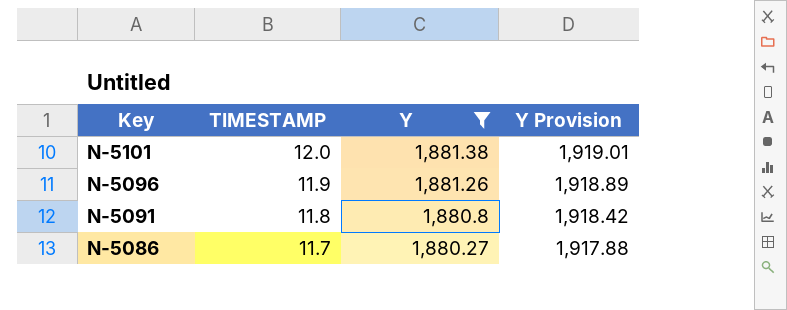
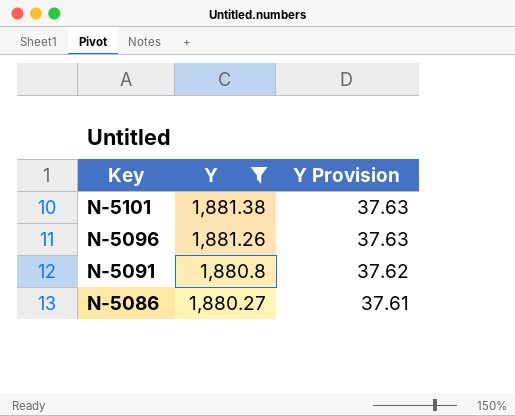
column TIMESTAMP | position: 2 -> none
column Y Provision | formula: [Y] * 1.02 -> [Y] * 0.02

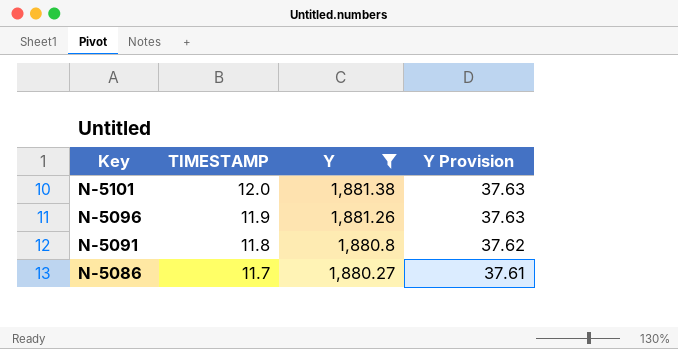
column TIMESTAMP | position: none -> 2

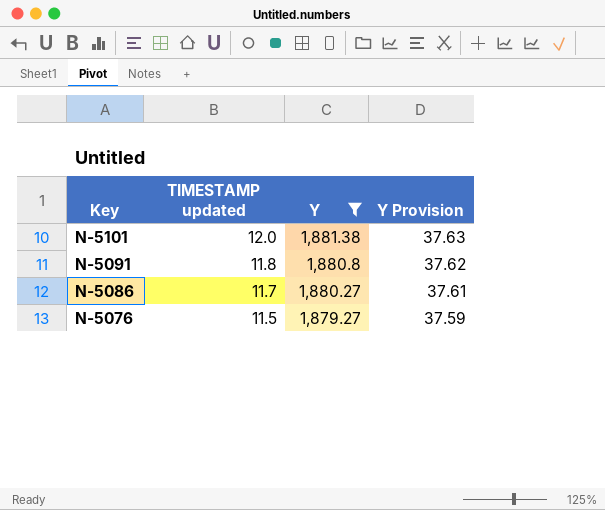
column name: TIMESTAMP -> TIMESTAMP updated
row N-5096: 11.9 | 1,881.26 | 37.63 -> none
row N-5076: none -> 11.5 | 1,879.27 | 37.59

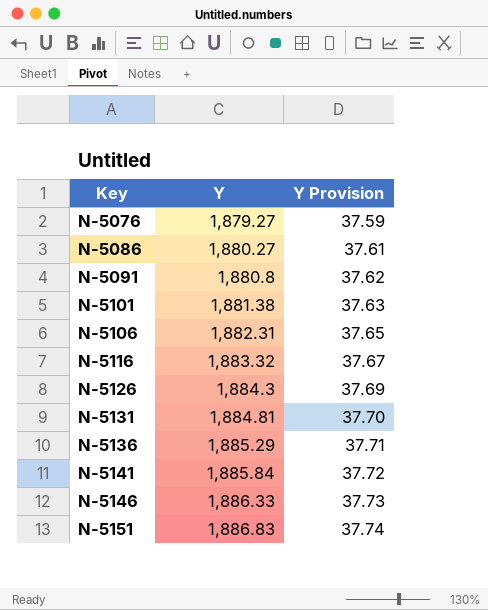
filter: Y <= 1,881.38 -> none
row order: Key descending -> Key ascending
column TIMESTAMP updated | position: 2 -> none

